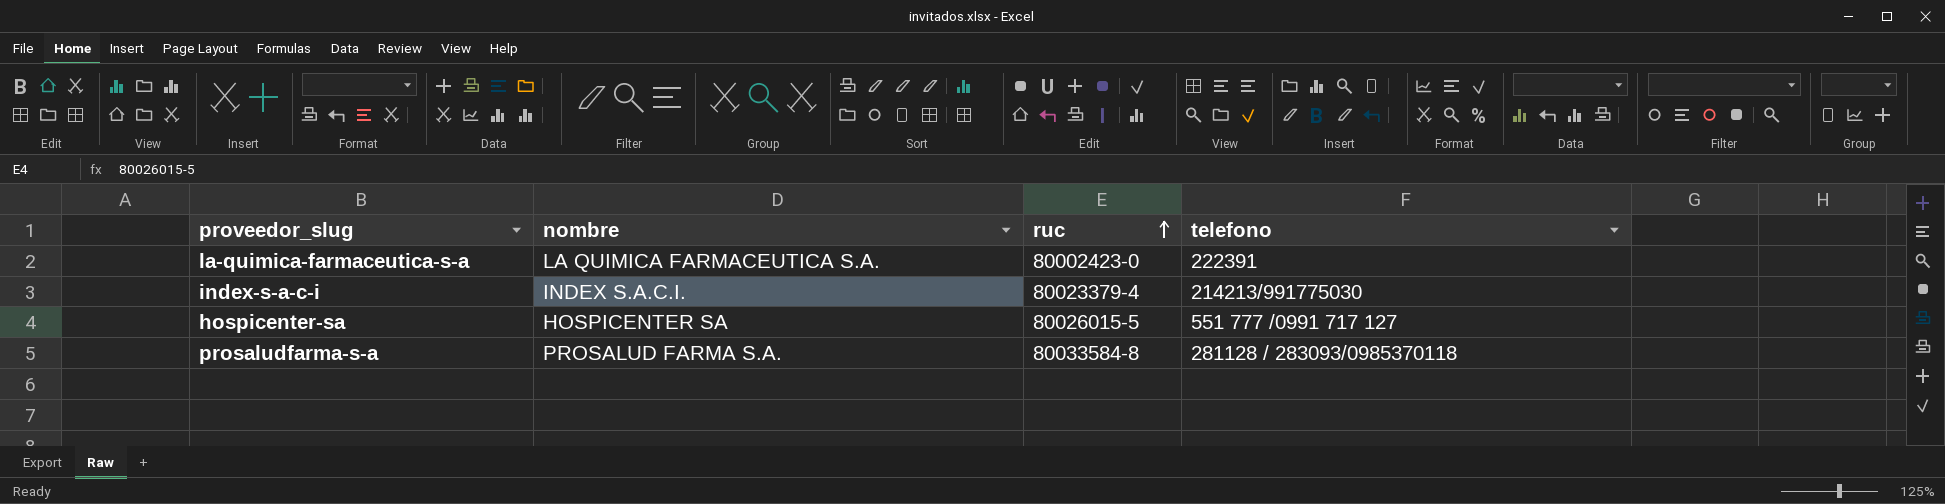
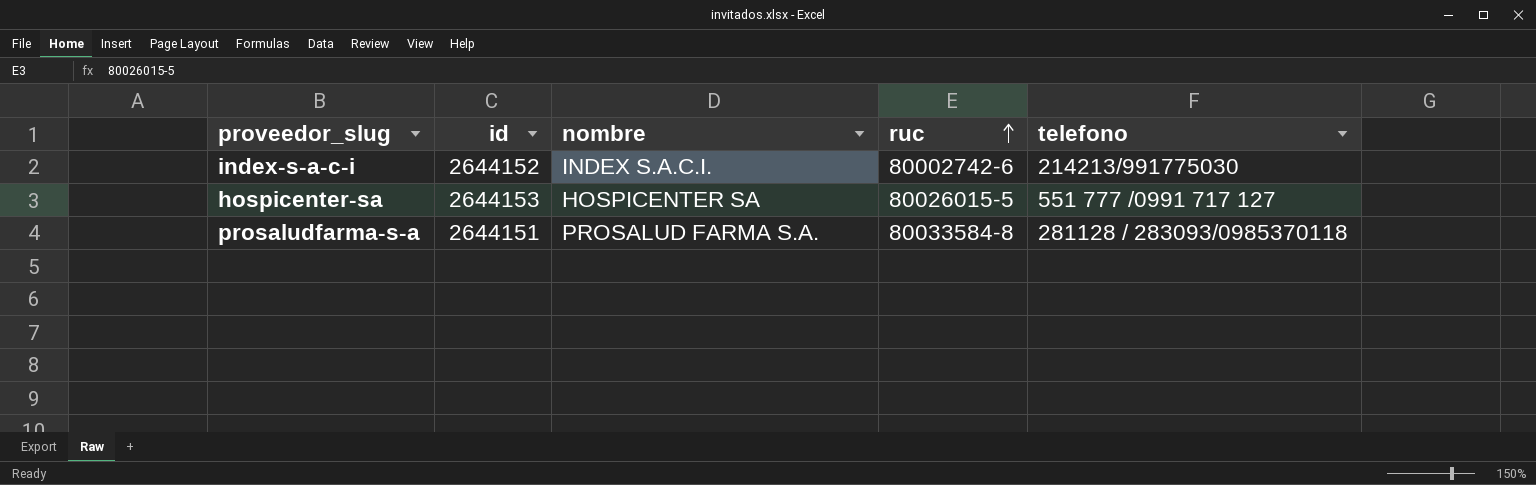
column id | position: none -> 2
row la-quimica-farmaceutica-s-a: LA QUIMICA FARMACEUTICA S.A. | 80002423-0 | 222391 -> none
index-s-a-c-i | ruc: 80023379-4 -> 80002742-6

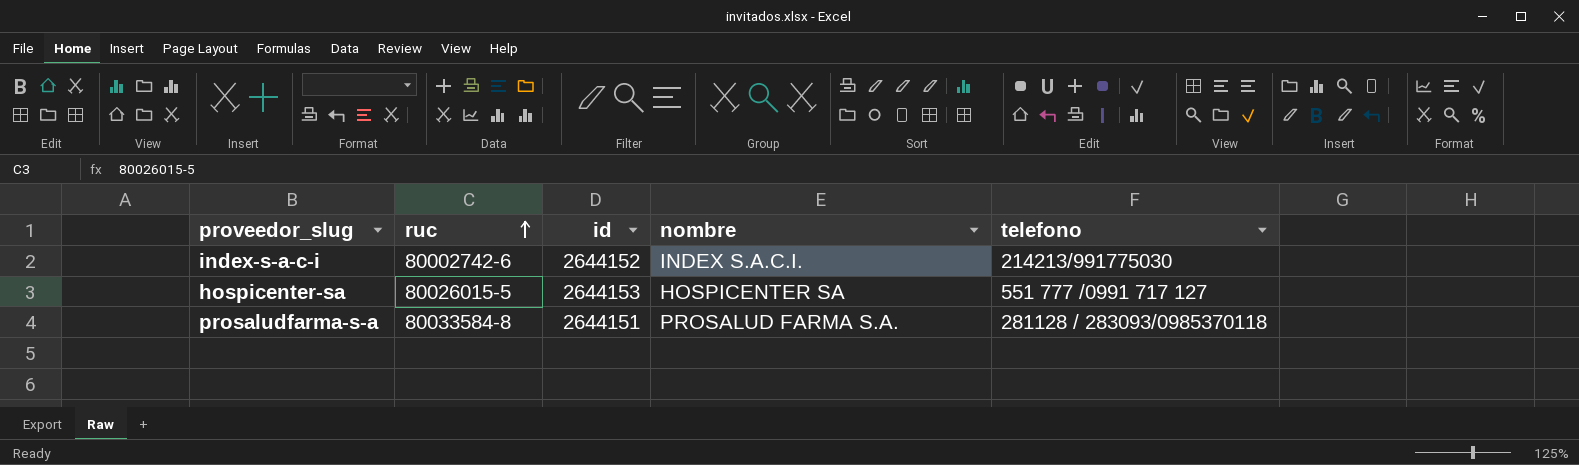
column ruc | position: 4 -> 2

